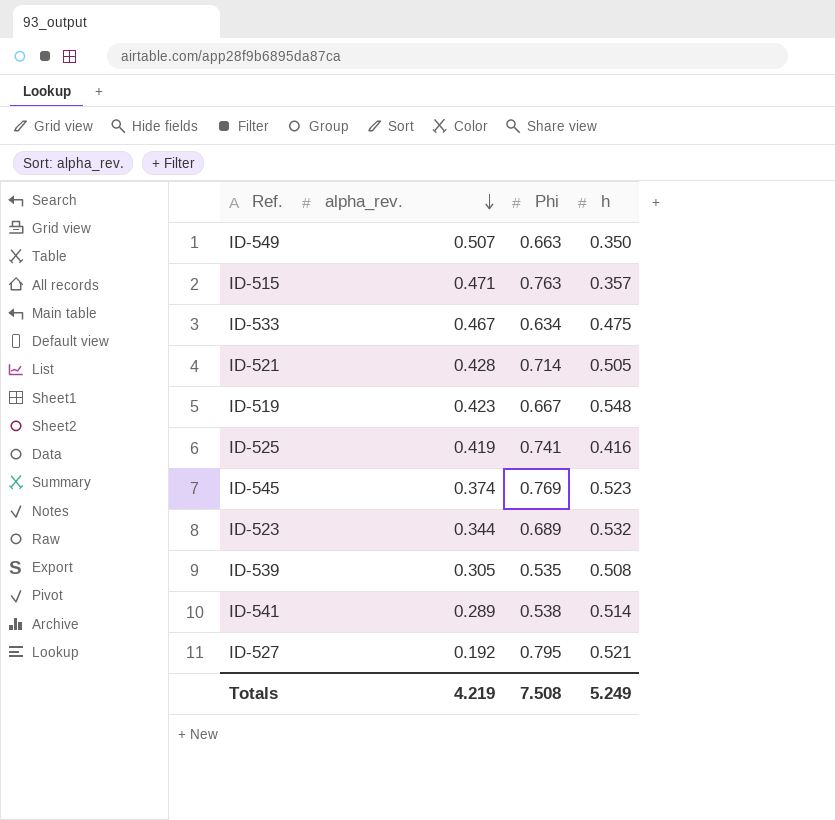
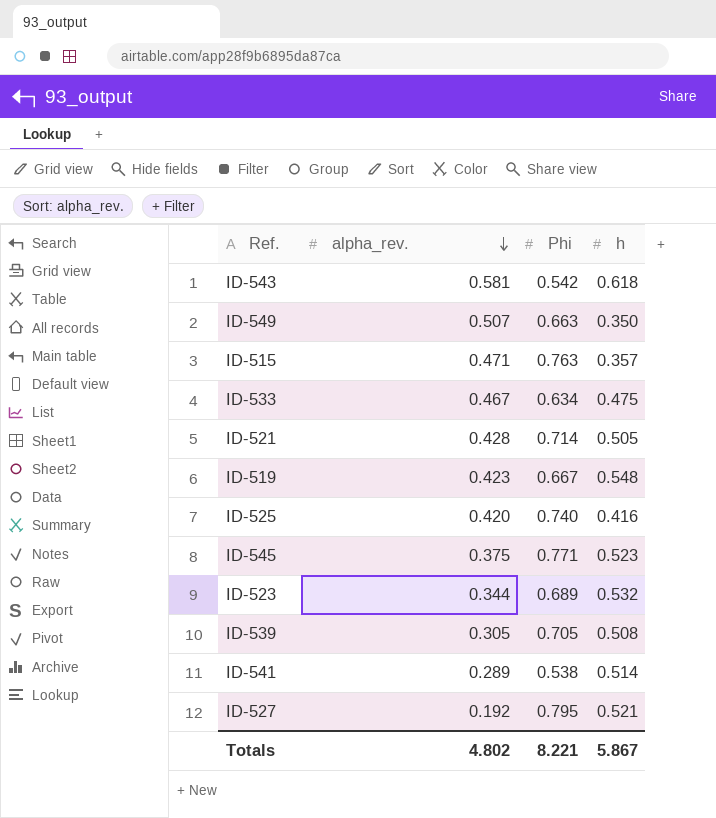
row ID-543: none -> 0.581 | 0.542 | 0.618
ID-525 | alpha_rev.: 0.419 -> 0.420
ID-525 | Phi: 0.741 -> 0.740
ID-545 | alpha_rev.: 0.374 -> 0.375
ID-545 | Phi: 0.769 -> 0.771
ID-539 | Phi: 0.535 -> 0.705
Totals | alpha_rev.: 4.219 -> 4.802
Totals | Phi: 7.508 -> 8.221
Totals | h: 5.249 -> 5.867

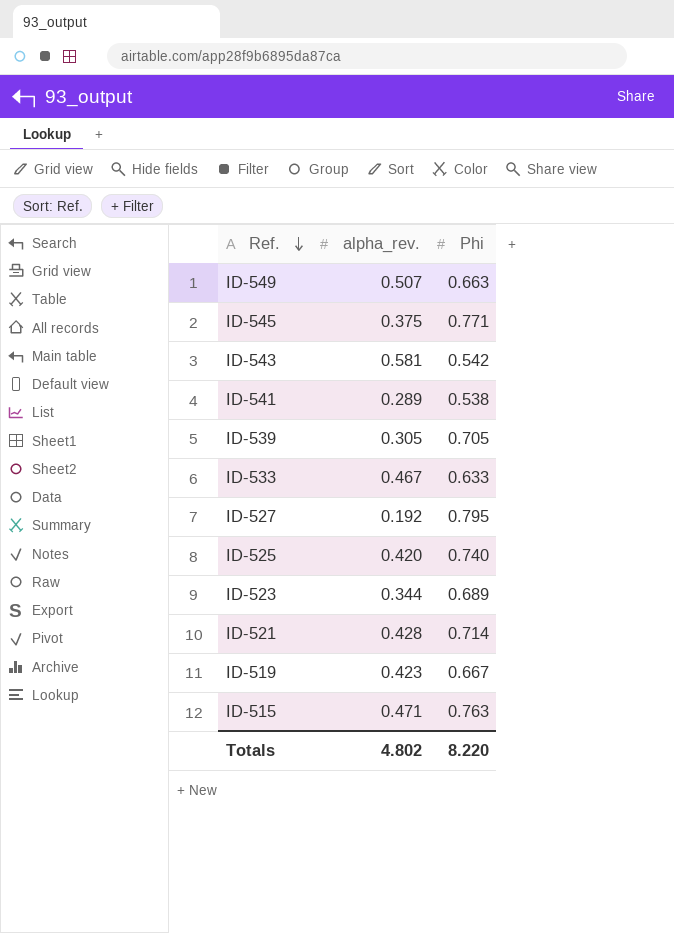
row order: alpha_rev. descending -> Ref. descending
column h | position: 4 -> none
ID-533 | Phi: 0.634 -> 0.633
Totals | Phi: 8.221 -> 8.220

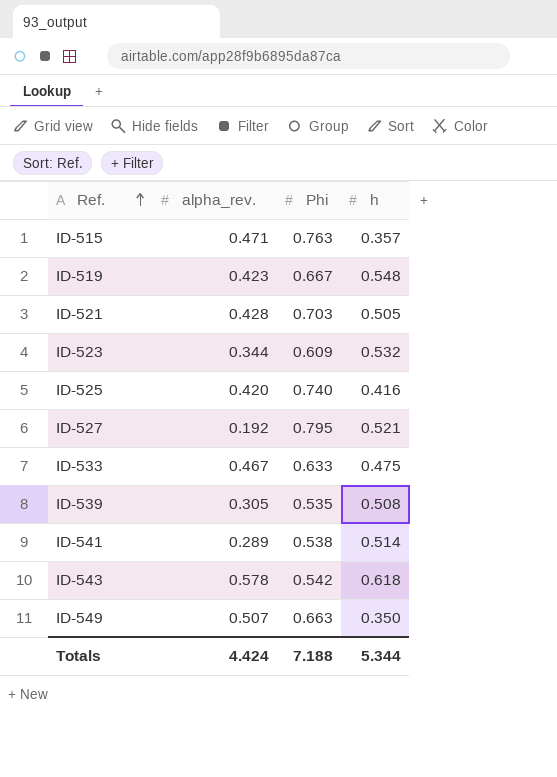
row order: Ref. descending -> Ref. ascending
column h | position: none -> 4
row ID-545: 0.375 | 0.771 -> none
ID-521 | Phi: 0.714 -> 0.703
ID-523 | Phi: 0.689 -> 0.609
ID-539 | Phi: 0.705 -> 0.535
ID-543 | alpha_rev.: 0.581 -> 0.578
Totals | alpha_rev.: 4.802 -> 4.424
Totals | Phi: 8.220 -> 7.188

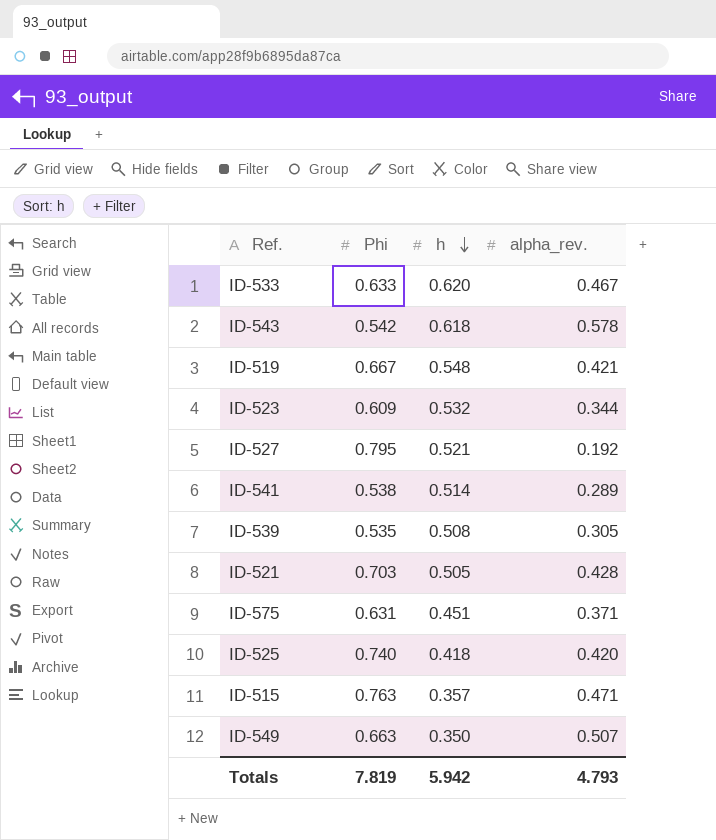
row order: Ref. ascending -> h descending
column alpha_rev. | position: 2 -> 4
ID-533 | h: 0.475 -> 0.620
ID-519 | alpha_rev.: 0.423 -> 0.421
row ID-575: none -> 0.631 | 0.451 | 0.371
ID-525 | h: 0.416 -> 0.418
Totals | Phi: 7.188 -> 7.819
Totals | h: 5.344 -> 5.942
Totals | alpha_rev.: 4.424 -> 4.793

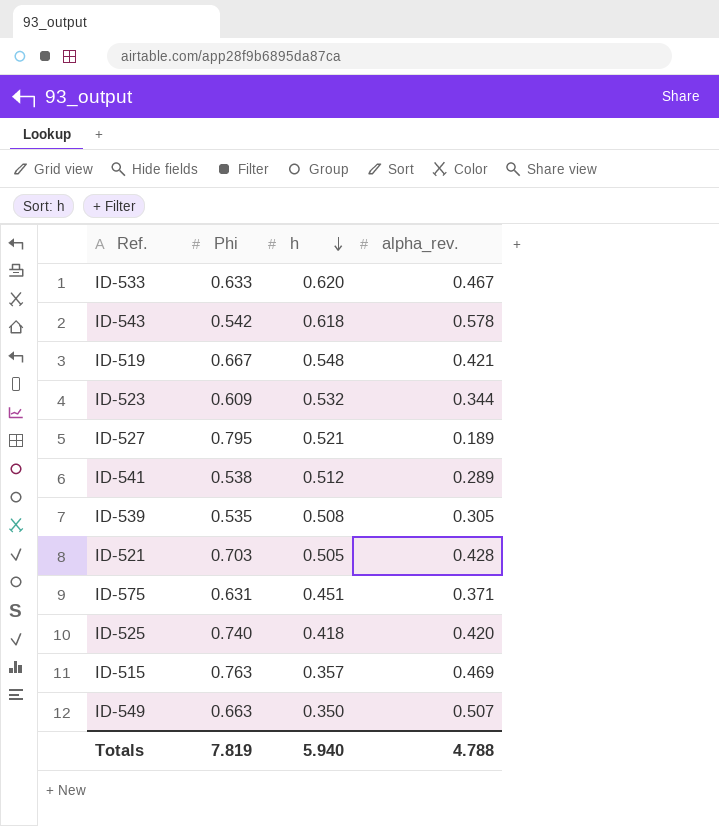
ID-527 | alpha_rev.: 0.192 -> 0.189
ID-541 | h: 0.514 -> 0.512
ID-515 | alpha_rev.: 0.471 -> 0.469
Totals | h: 5.942 -> 5.940
Totals | alpha_rev.: 4.793 -> 4.788

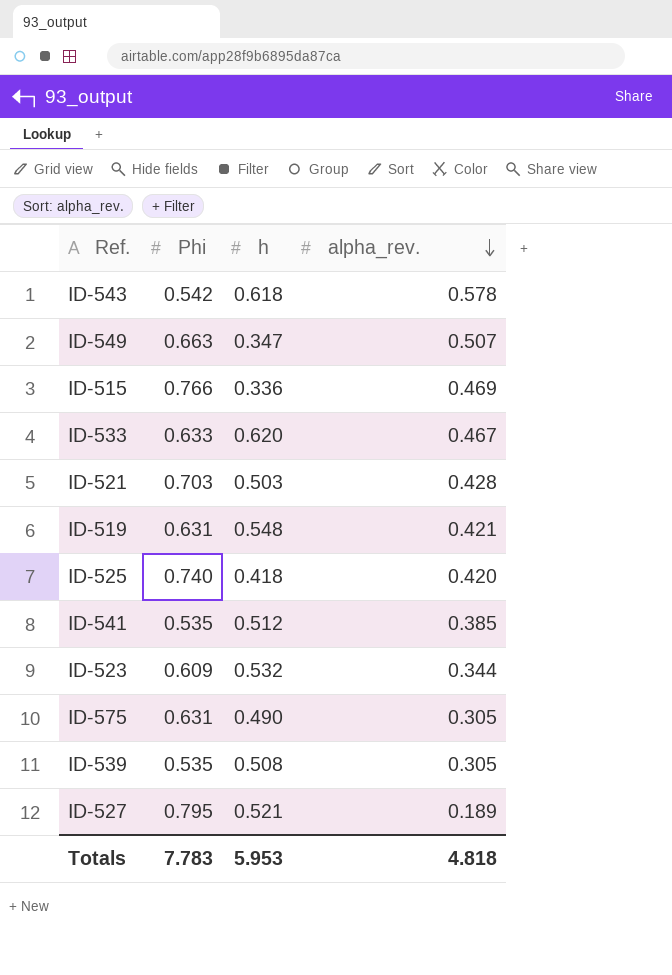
row order: h descending -> alpha_rev. descending
ID-549 | h: 0.350 -> 0.347
ID-515 | Phi: 0.763 -> 0.766
ID-515 | h: 0.357 -> 0.336
ID-521 | h: 0.505 -> 0.503
ID-519 | Phi: 0.667 -> 0.631
ID-541 | Phi: 0.538 -> 0.535
ID-541 | alpha_rev.: 0.289 -> 0.385
ID-575 | h: 0.451 -> 0.490
ID-575 | alpha_rev.: 0.371 -> 0.305
Totals | Phi: 7.819 -> 7.783
Totals | h: 5.940 -> 5.953
Totals | alpha_rev.: 4.788 -> 4.818

